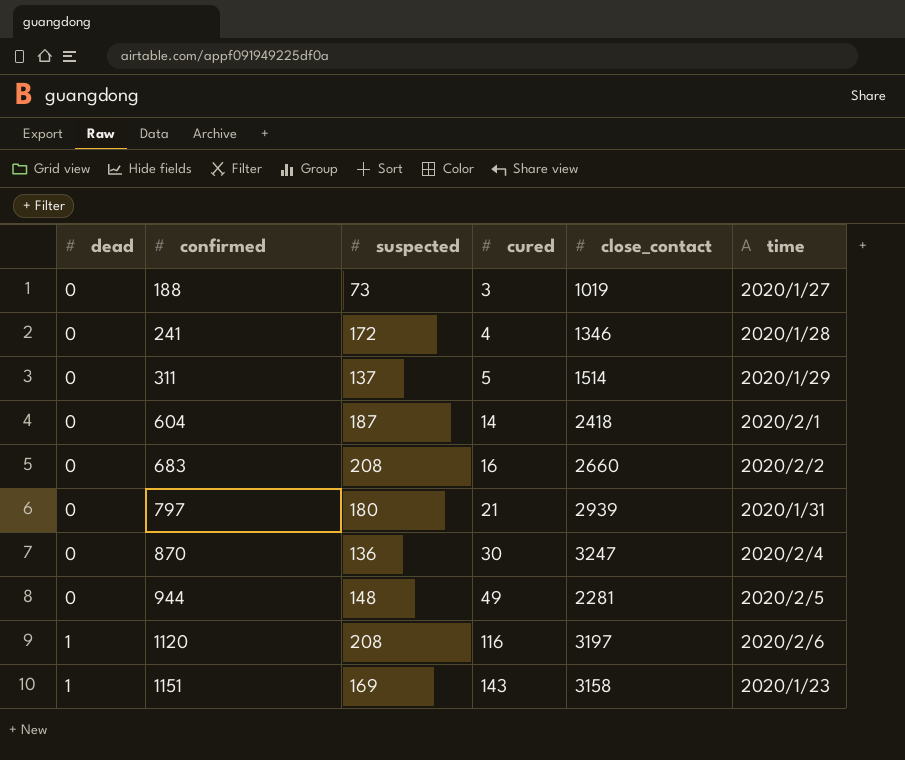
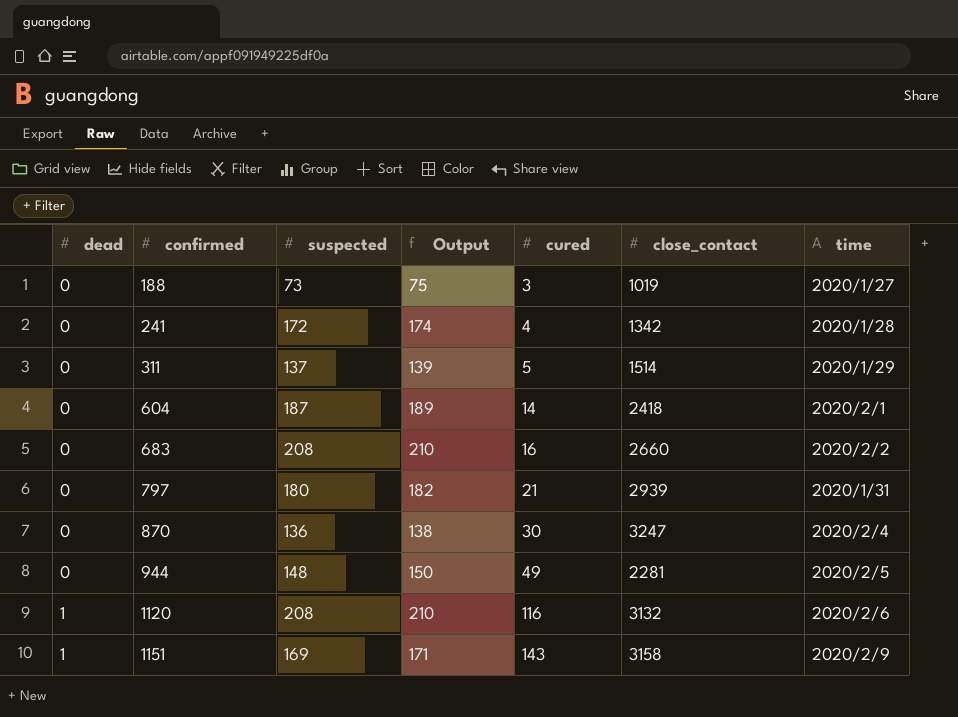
column Output | formula: none -> [suspected] + 2
241 | close_contact: 1346 -> 1342
1120 | close_contact: 3197 -> 3132
1151 | time: 2020/1/23 -> 2020/2/9

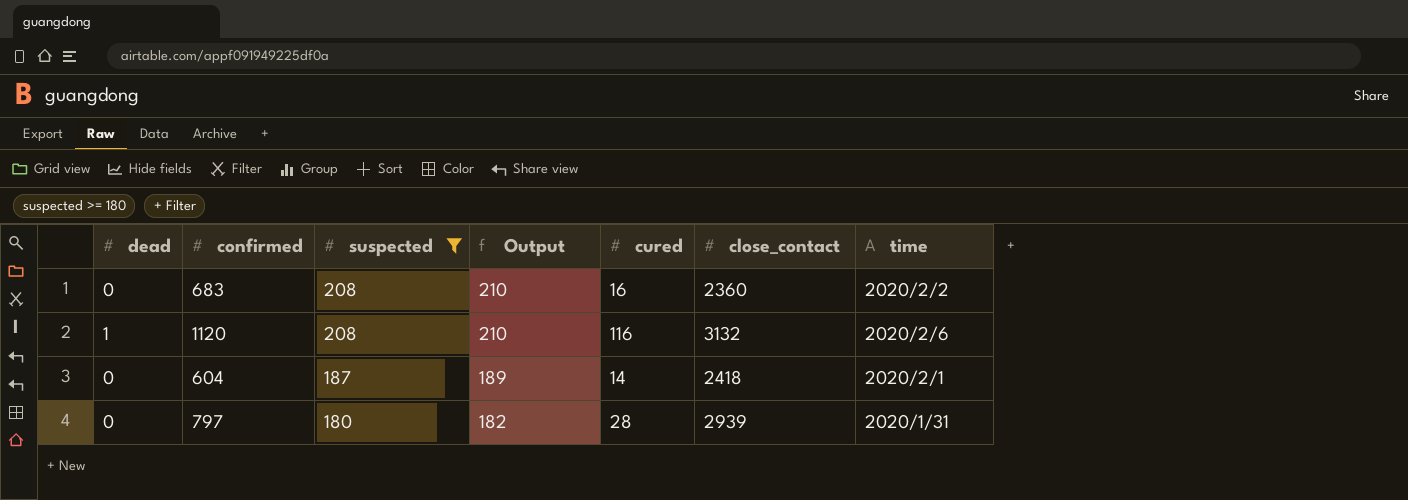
filter: none -> suspected >= 180
row order: dead ascending -> suspected descending
683 | close_contact: 2660 -> 2360
797 | cured: 21 -> 28

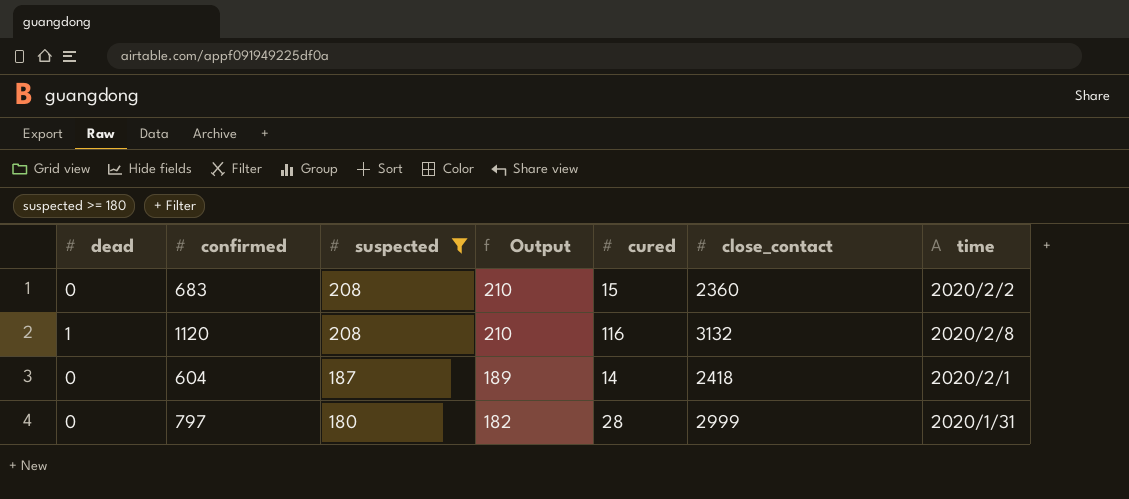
683 | cured: 16 -> 15
1120 | time: 2020/2/6 -> 2020/2/8
797 | close_contact: 2939 -> 2999

